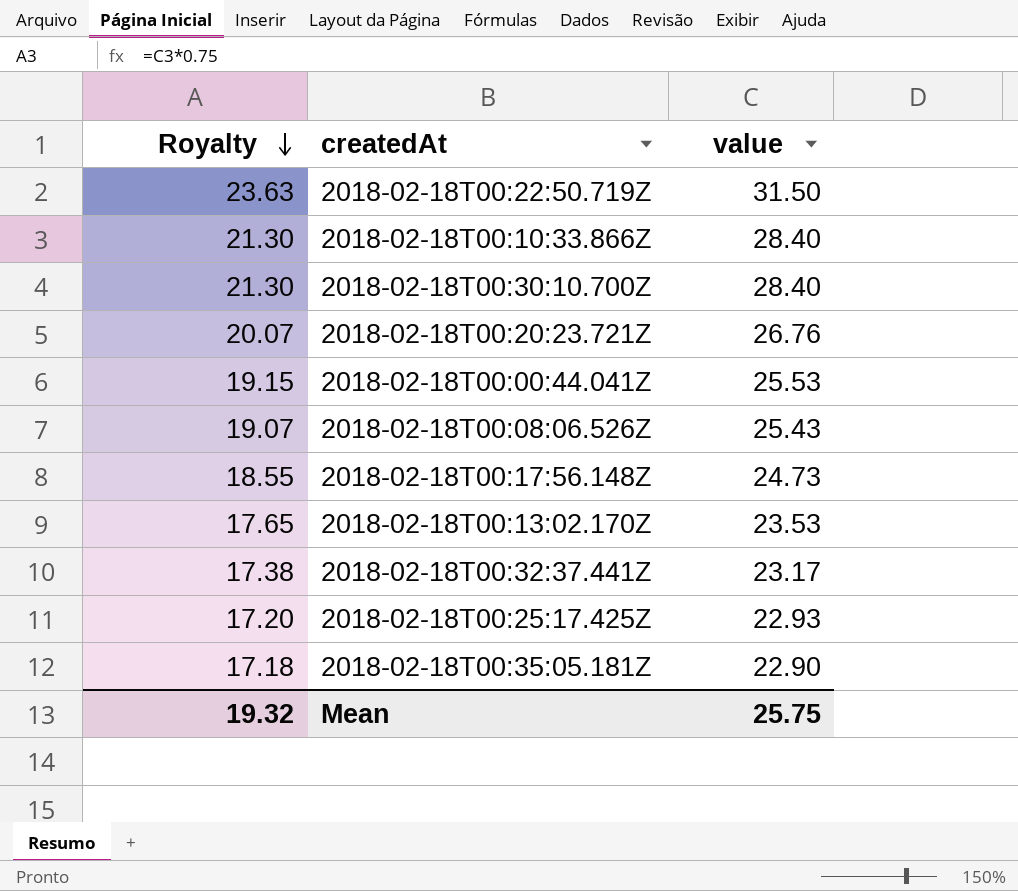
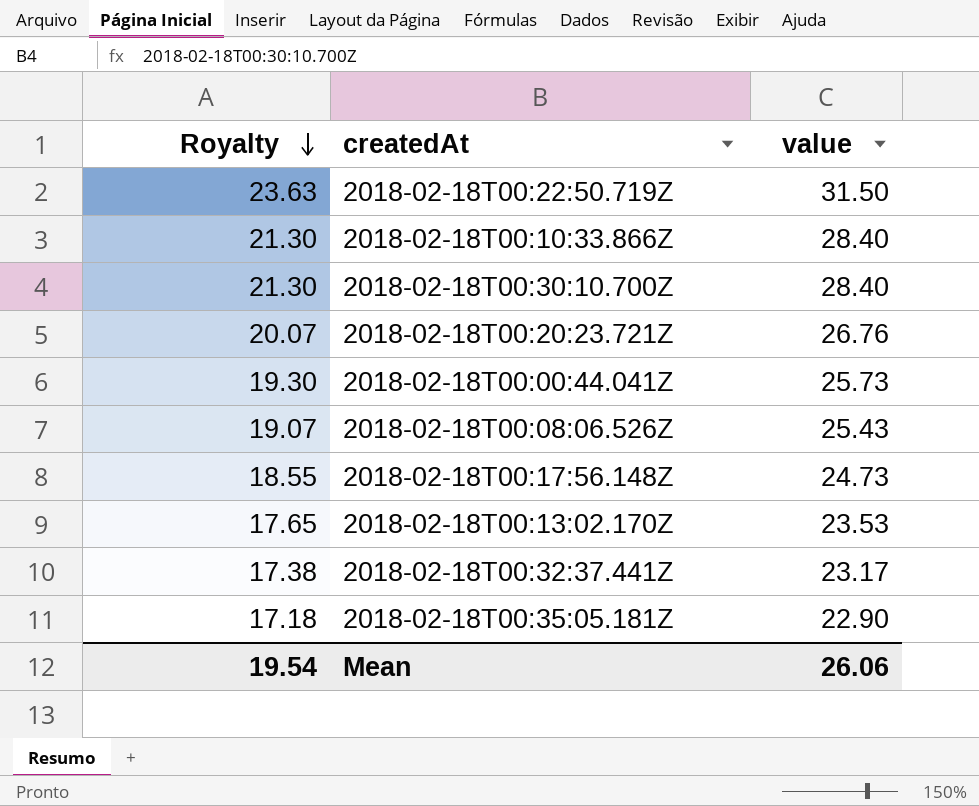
row 2018-02-18T00:25:17.425Z: 17.20 | 22.93 -> none
2018-02-18T00:00:44.041Z | Royalty: 19.15 -> 19.30
2018-02-18T00:00:44.041Z | value: 25.53 -> 25.73
Mean | Royalty: 19.32 -> 19.54
Mean | value: 25.75 -> 26.06

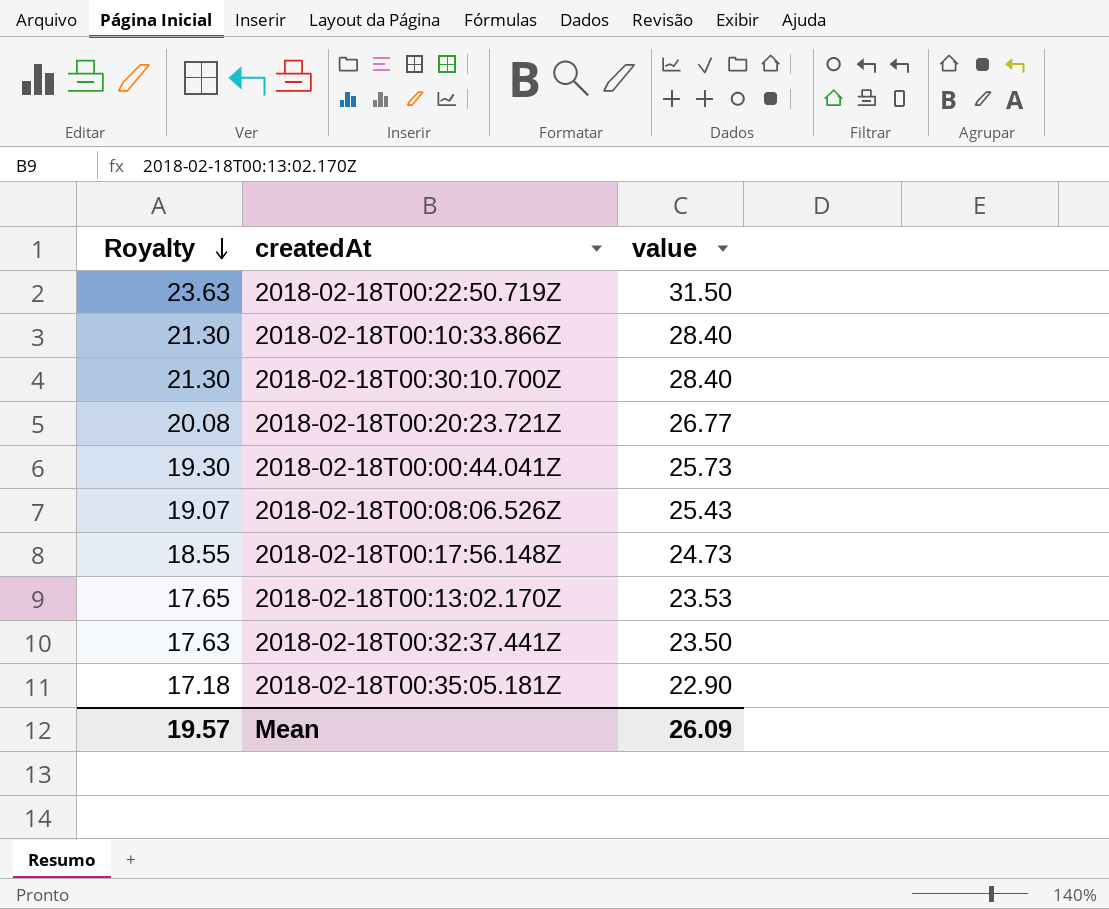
2018-02-18T00:20:23.721Z | Royalty: 20.07 -> 20.08
2018-02-18T00:20:23.721Z | value: 26.76 -> 26.77
2018-02-18T00:32:37.441Z | Royalty: 17.38 -> 17.63
2018-02-18T00:32:37.441Z | value: 23.17 -> 23.50
Mean | Royalty: 19.54 -> 19.57
Mean | value: 26.06 -> 26.09

